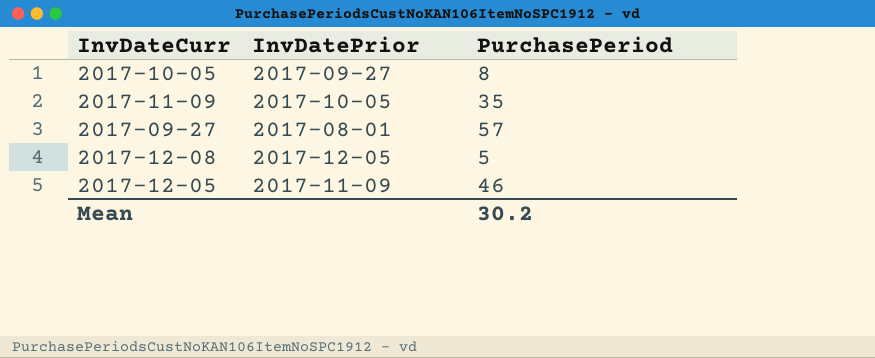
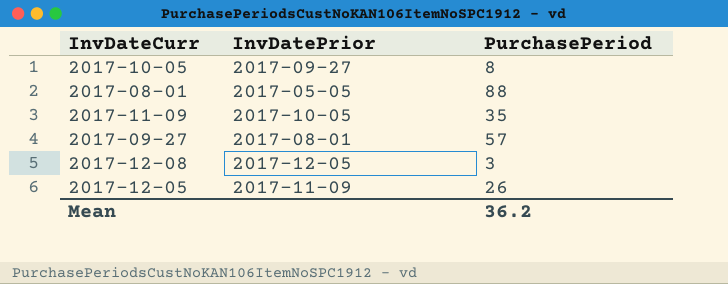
row 2017-08-01: none -> 2017-05-05 | 88
2017-12-08 | PurchasePeriod: 5 -> 3
2017-12-05 | PurchasePeriod: 46 -> 26
Mean | PurchasePeriod: 30.2 -> 36.2

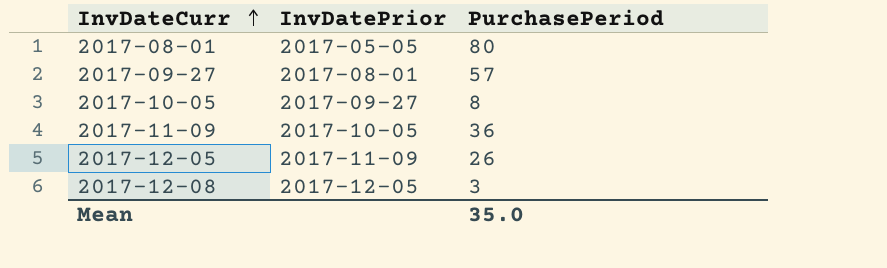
row order: none -> InvDateCurr ascending
2017-08-01 | PurchasePeriod: 88 -> 80
2017-11-09 | PurchasePeriod: 35 -> 36
Mean | PurchasePeriod: 36.2 -> 35.0

